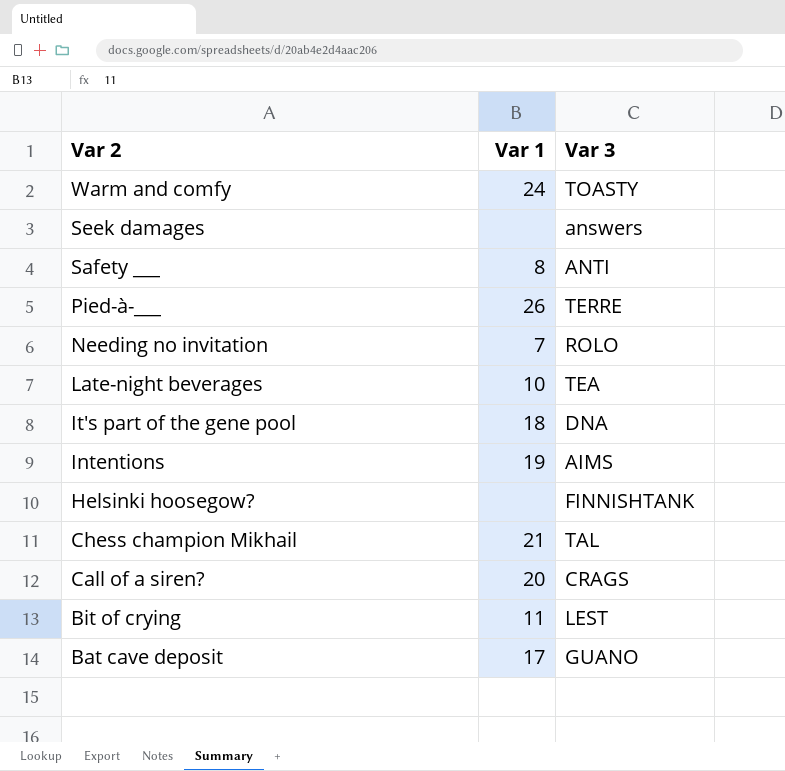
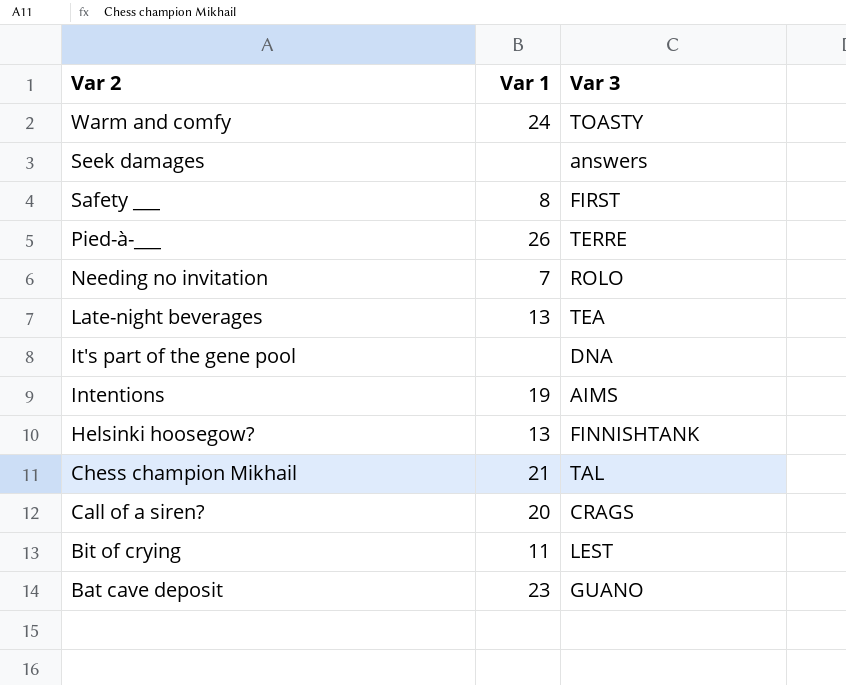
Safety ___ | Var 3: ANTI -> FIRST
Late-night beverages | Var 1: 10 -> 13
It's part of the gene pool | Var 1: 18 -> none
Helsinki hoosegow? | Var 1: none -> 13
Bat cave deposit | Var 1: 17 -> 23

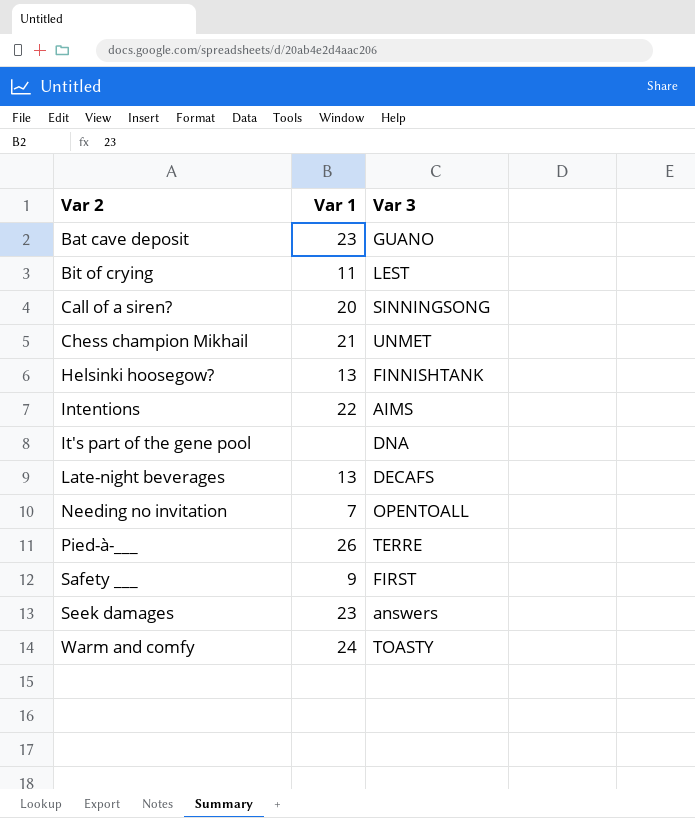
row order: Var 2 descending -> Var 2 ascending
Call of a siren? | Var 3: CRAGS -> SINNINGSONG
Chess champion Mikhail | Var 3: TAL -> UNMET
Intentions | Var 1: 19 -> 22
Late-night beverages | Var 3: TEA -> DECAFS
Needing no invitation | Var 3: ROLO -> OPENTOALL
Safety ___ | Var 1: 8 -> 9
Seek damages | Var 1: none -> 23

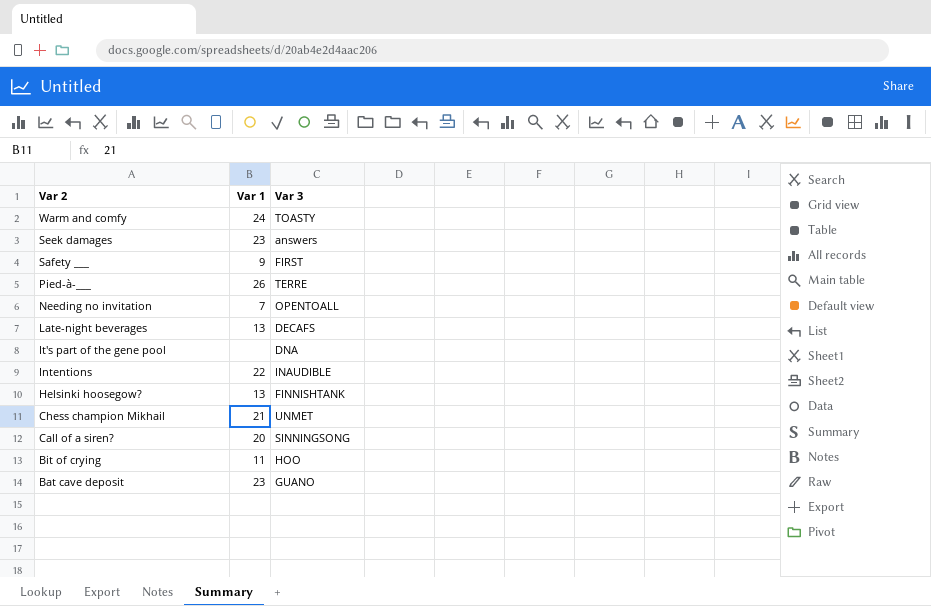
row order: Var 2 ascending -> Var 2 descending
Intentions | Var 3: AIMS -> INAUDIBLE
Bit of crying | Var 3: LEST -> HOO

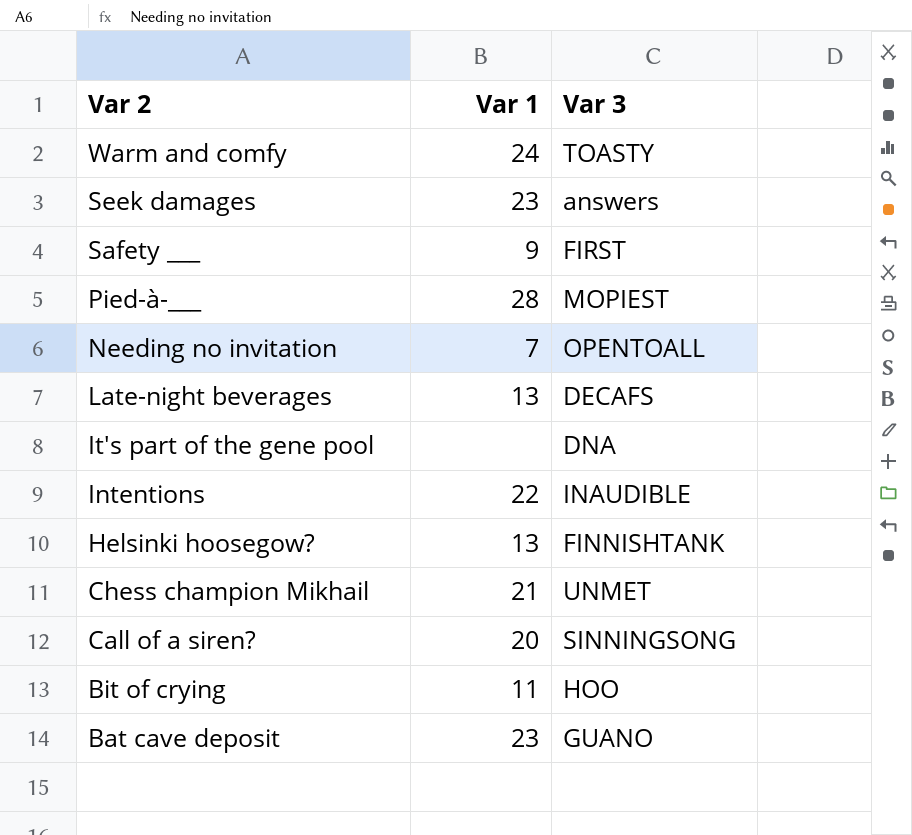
Pied-à-___ | Var 1: 26 -> 28
Pied-à-___ | Var 3: TERRE -> MOPIEST

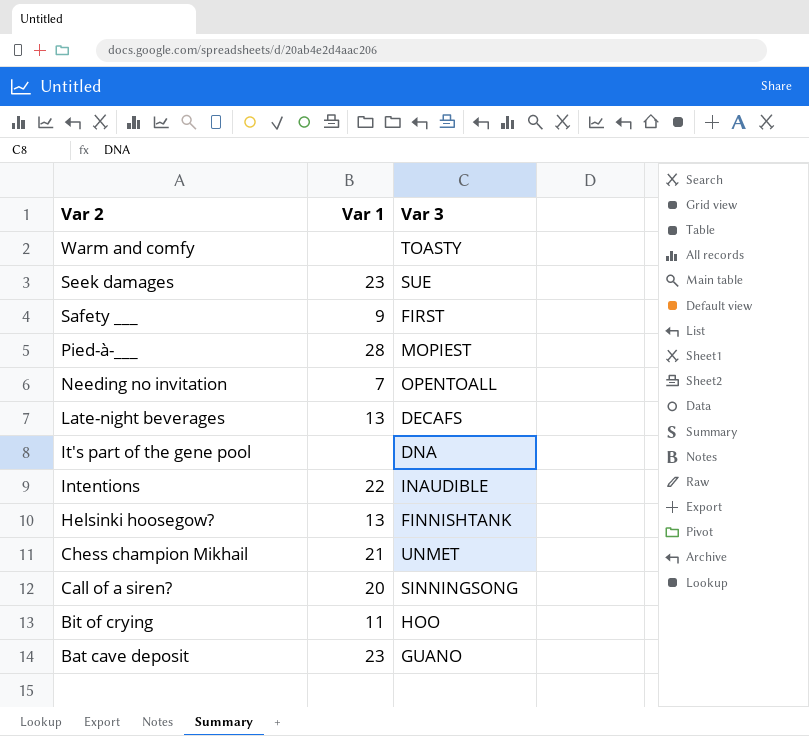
Warm and comfy | Var 1: 24 -> none
Seek damages | Var 3: answers -> SUE

